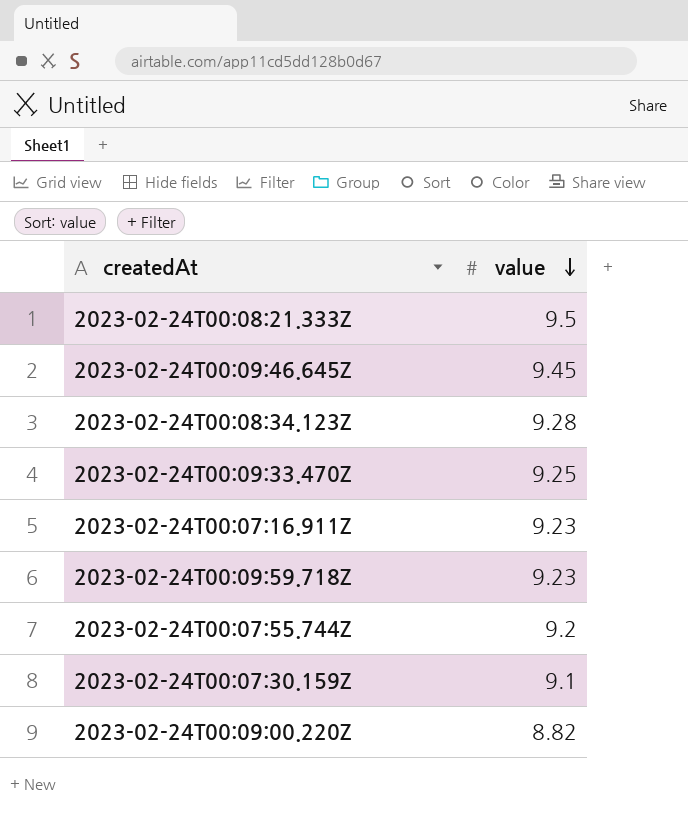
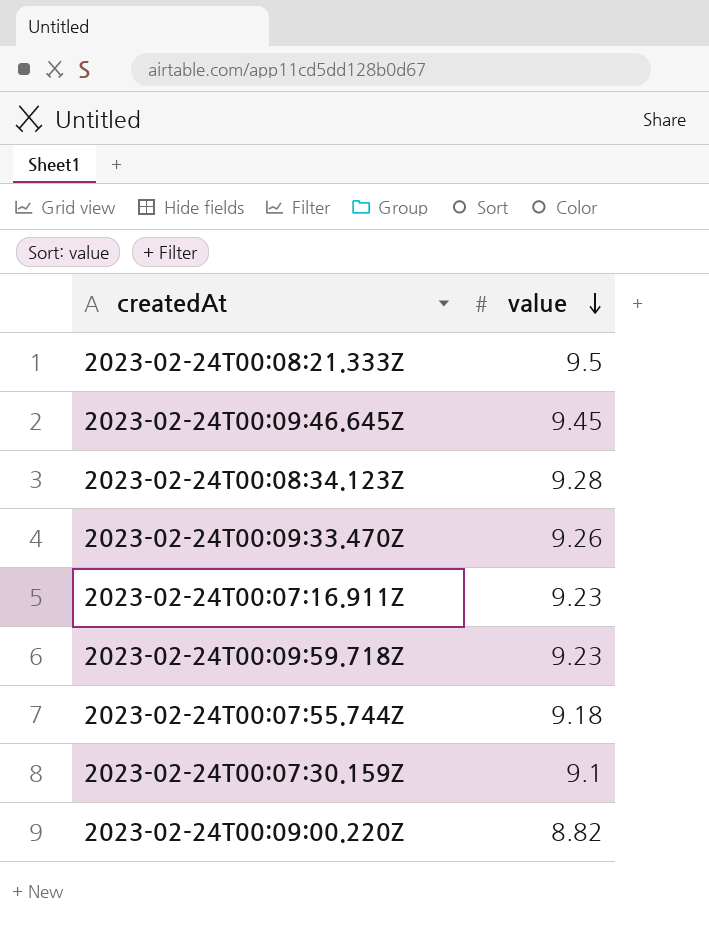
2023-02-24T00:09:33.470Z | value: 9.25 -> 9.26
2023-02-24T00:07:55.744Z | value: 9.2 -> 9.18

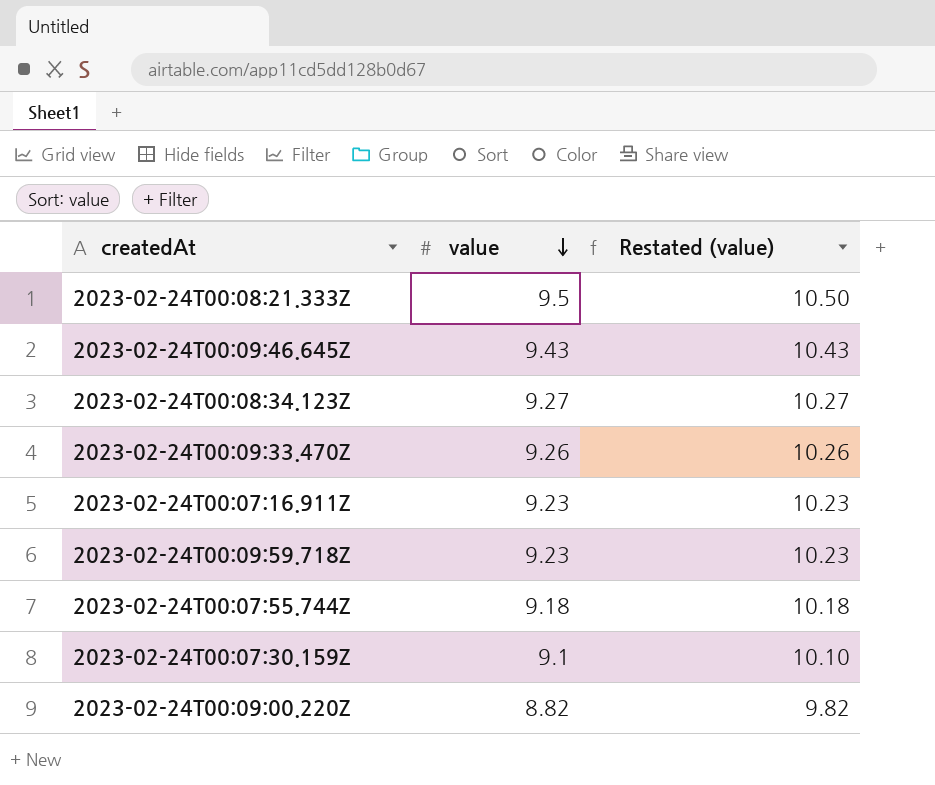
column Restated (value) | formula: none -> [value] + 1
2023-02-24T00:09:46.645Z | value: 9.45 -> 9.43
2023-02-24T00:08:34.123Z | value: 9.28 -> 9.27

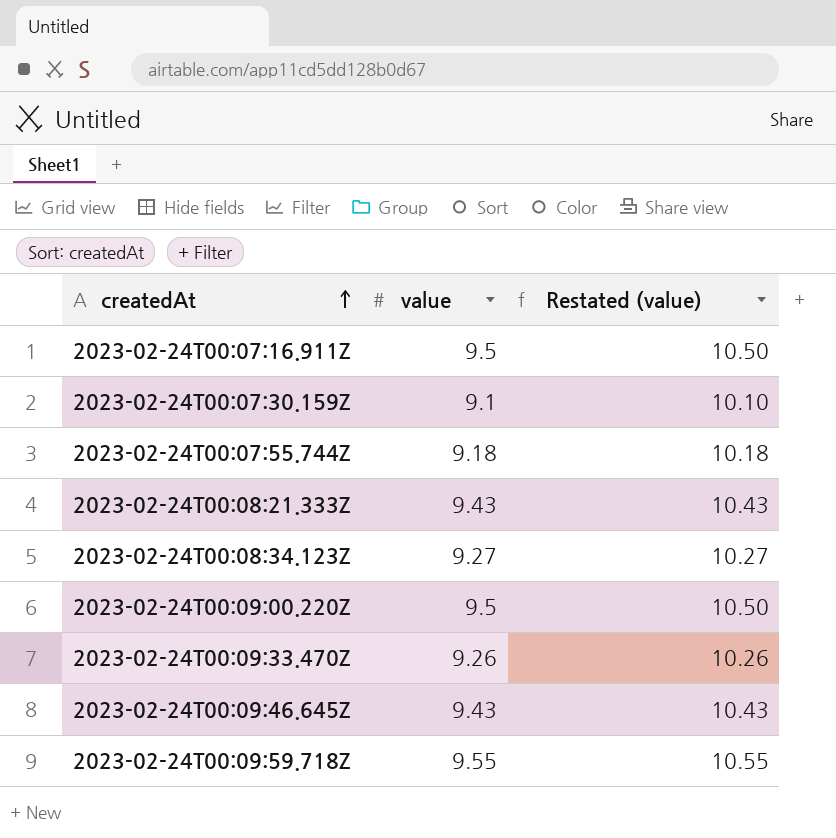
row order: value descending -> createdAt ascending
2023-02-24T00:07:16.911Z | value: 9.23 -> 9.5
2023-02-24T00:07:16.911Z | Restated (value): 10.23 -> 10.50
2023-02-24T00:08:21.333Z | value: 9.5 -> 9.43
2023-02-24T00:08:21.333Z | Restated (value): 10.50 -> 10.43
2023-02-24T00:09:00.220Z | value: 8.82 -> 9.5
2023-02-24T00:09:00.220Z | Restated (value): 9.82 -> 10.50
2023-02-24T00:09:59.718Z | value: 9.23 -> 9.55
2023-02-24T00:09:59.718Z | Restated (value): 10.23 -> 10.55

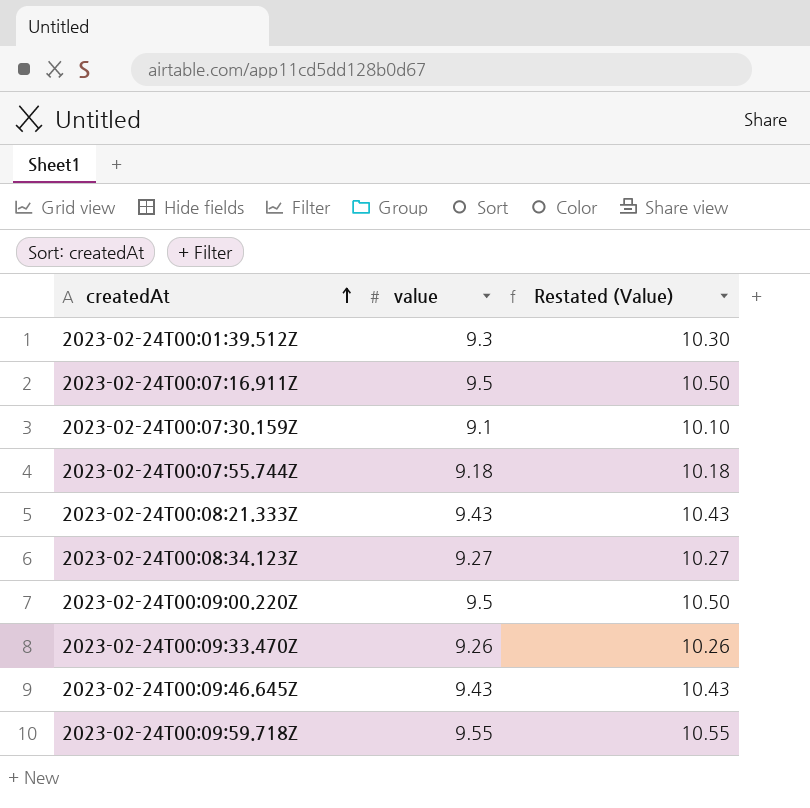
column name: Restated (value) -> Restated (Value)
row 2023-02-24T00:01:39.512Z: none -> 9.3 | 10.30

